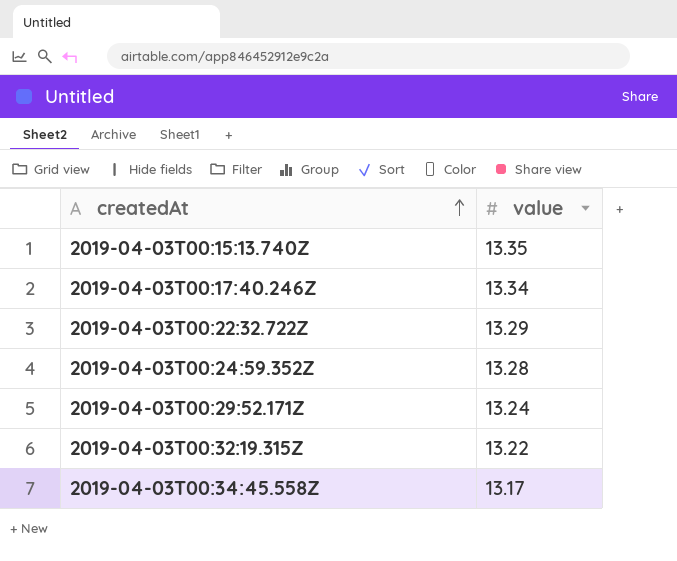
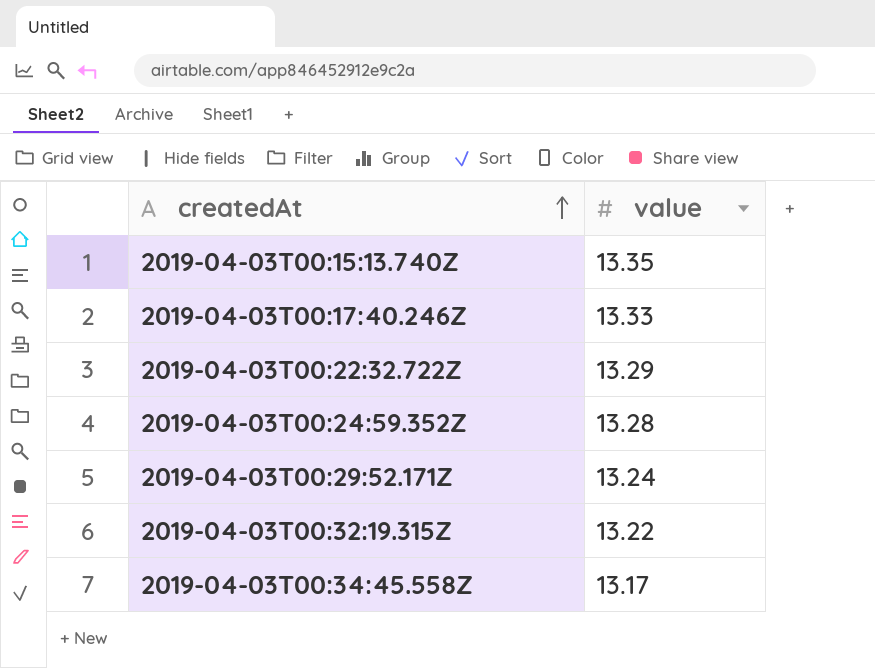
2019-04-03T00:17:40.246Z | value: 13.34 -> 13.33

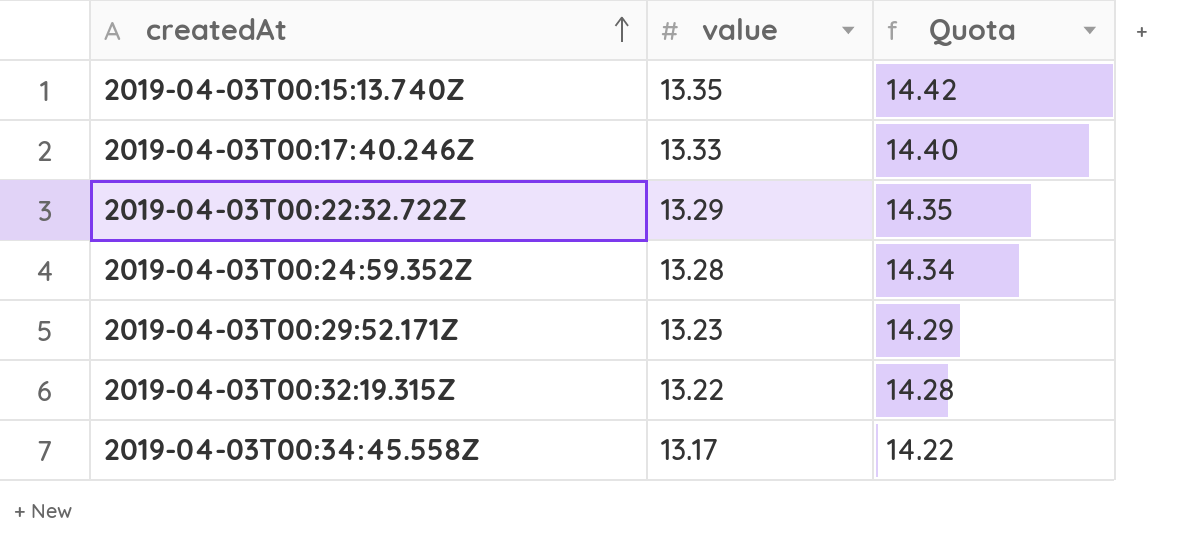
column Quota | formula: none -> [value] * 1.08
2019-04-03T00:29:52.171Z | value: 13.24 -> 13.23

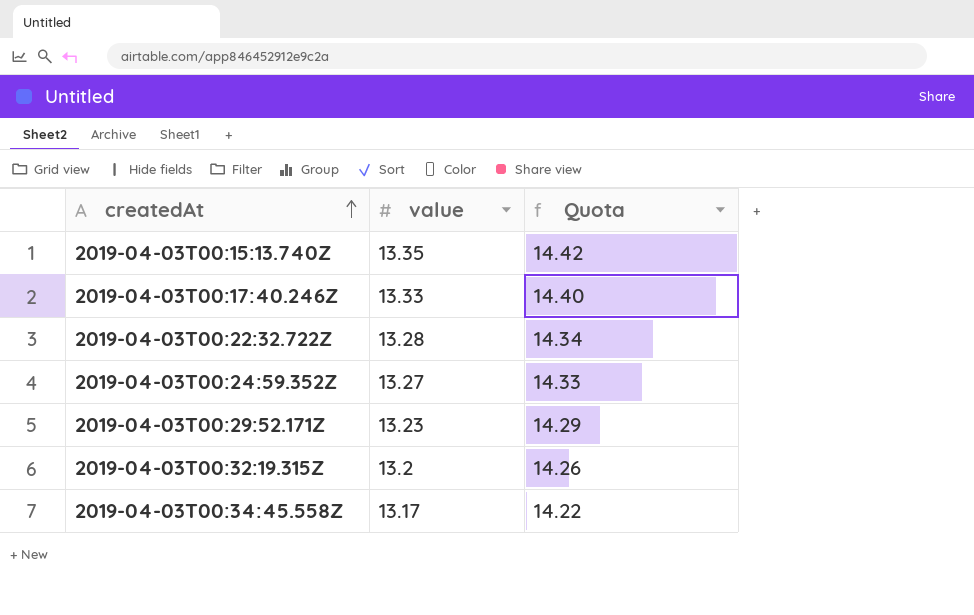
2019-04-03T00:22:32.722Z | value: 13.29 -> 13.28
2019-04-03T00:22:32.722Z | Quota: 14.35 -> 14.34
2019-04-03T00:24:59.352Z | value: 13.28 -> 13.27
2019-04-03T00:24:59.352Z | Quota: 14.34 -> 14.33
2019-04-03T00:32:19.315Z | value: 13.22 -> 13.2
2019-04-03T00:32:19.315Z | Quota: 14.28 -> 14.26

